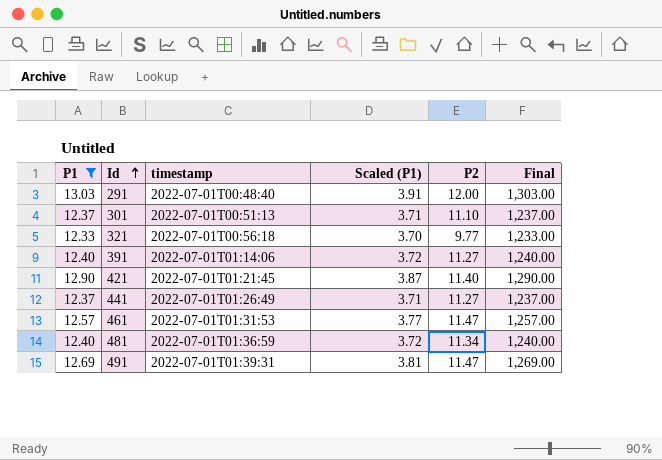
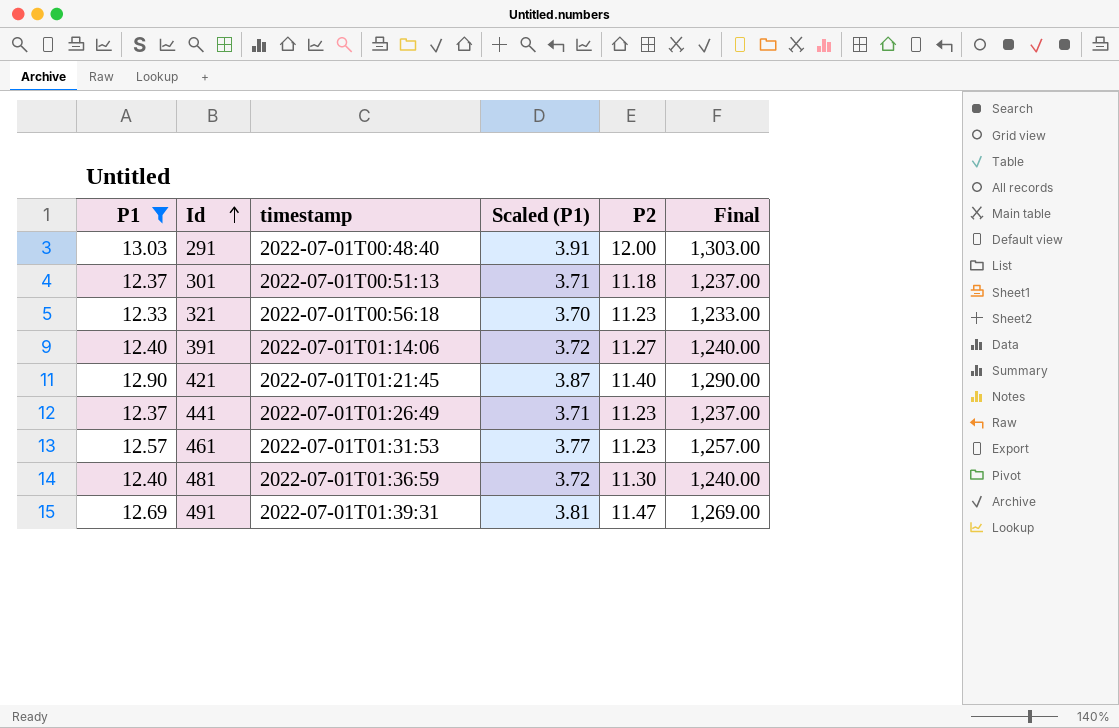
301 | P2: 11.10 -> 11.18
321 | P2: 9.77 -> 11.23
441 | P2: 11.27 -> 11.23
461 | P2: 11.47 -> 11.23
481 | P2: 11.34 -> 11.30

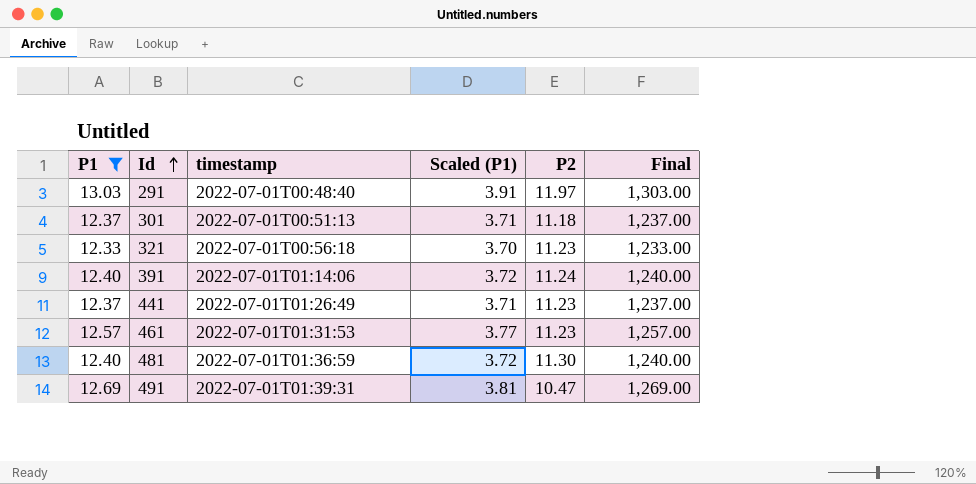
row 421: 12.90 | 2022-07-01T01:21:45 | 3.87 | 11.40 | 1,290.00 -> none
291 | P2: 12.00 -> 11.97
391 | P2: 11.27 -> 11.24
491 | P2: 11.47 -> 10.47

